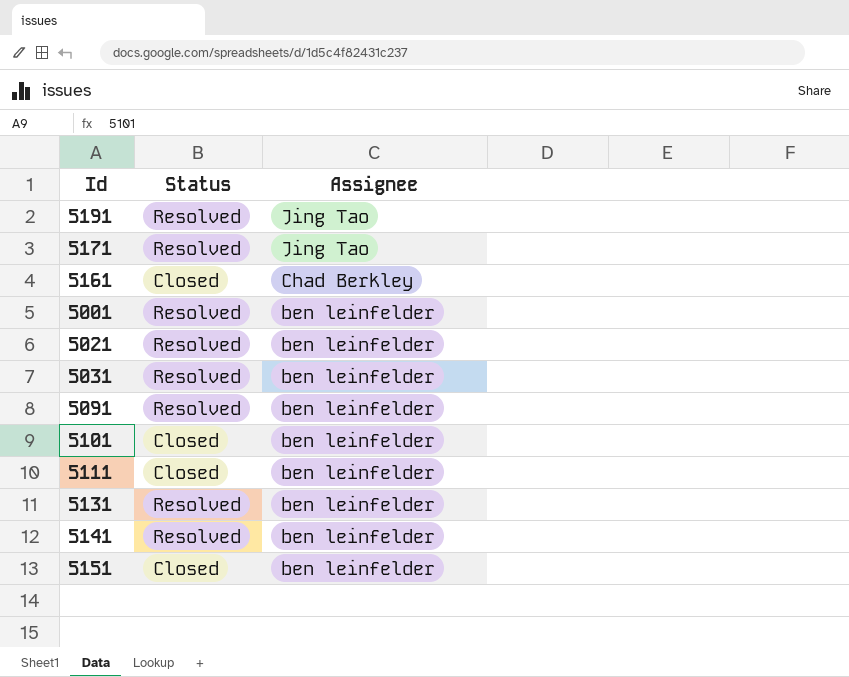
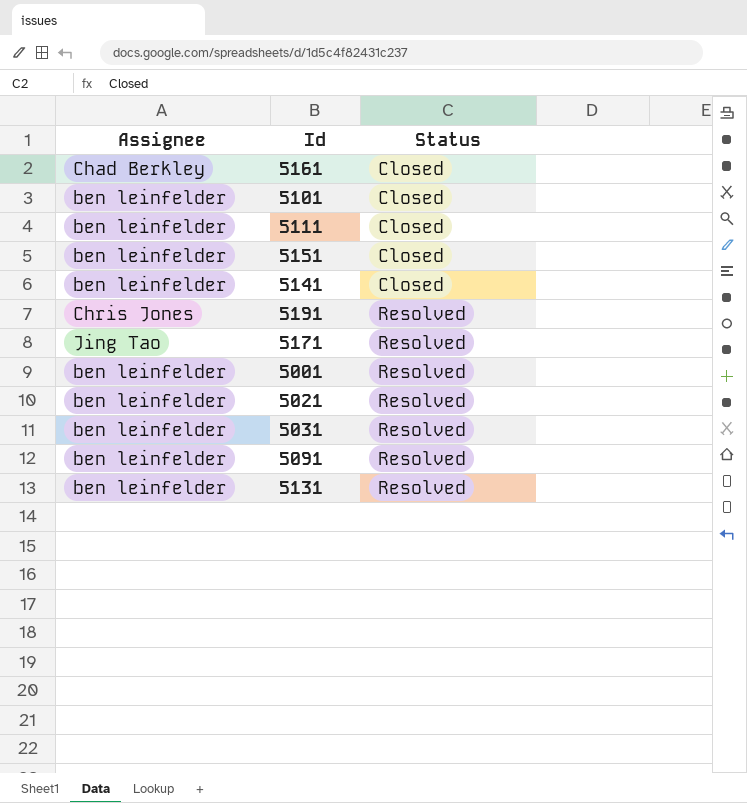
row order: Assignee descending -> Status ascending
column Assignee | position: 3 -> 1
5141 | Status: Resolved -> Closed
5191 | Assignee: Jing Tao -> Chris Jones

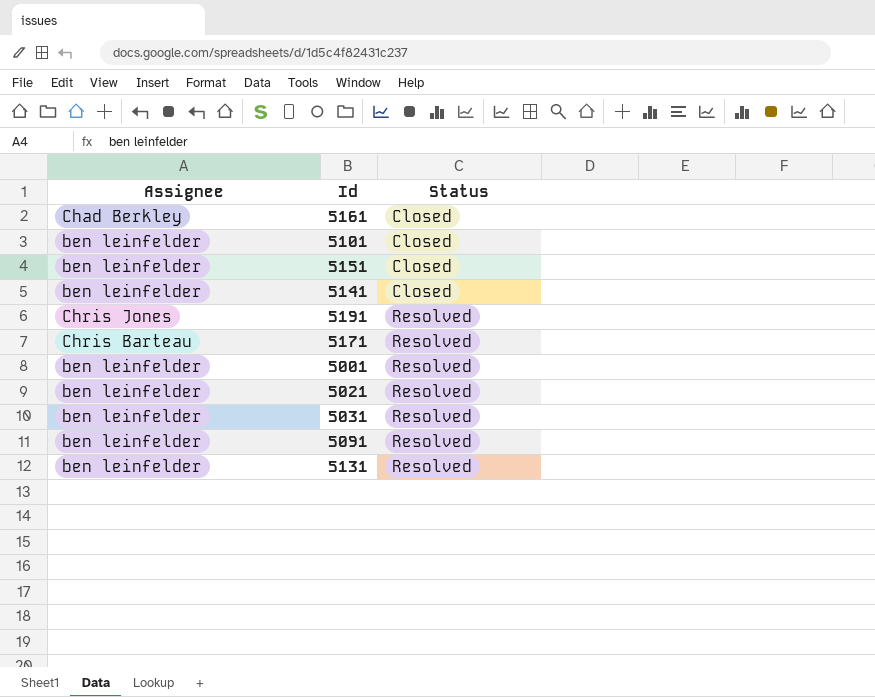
row 5111: ben leinfelder | Closed -> none
5171 | Assignee: Jing Tao -> Chris Barteau

